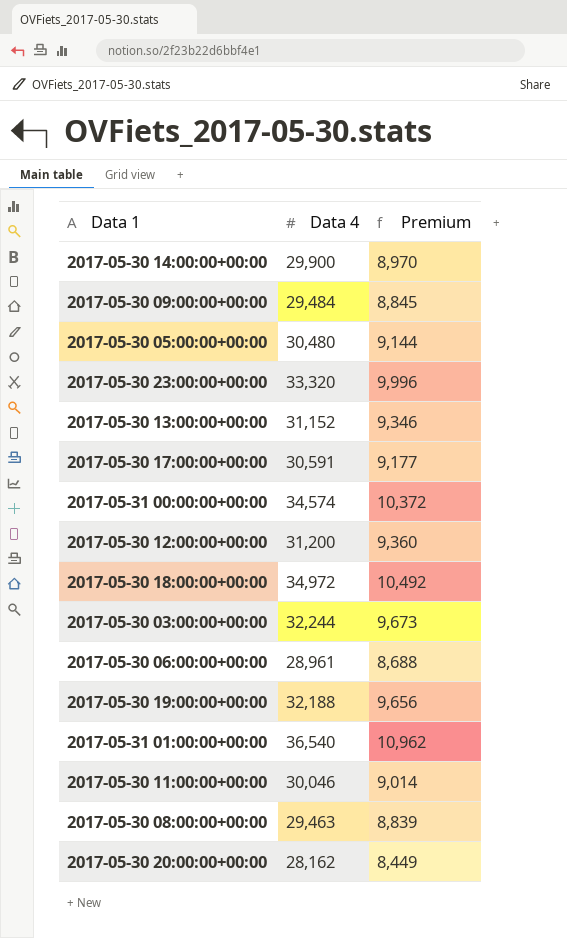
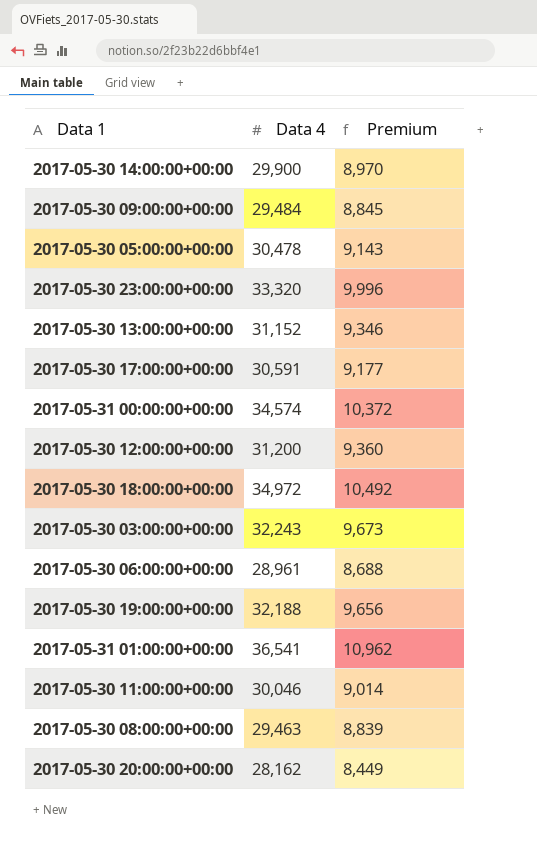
2017-05-30 05:00:00+00:00 | Data 4: 30,480 -> 30,478
2017-05-30 05:00:00+00:00 | Premium: 9,144 -> 9,143
2017-05-30 03:00:00+00:00 | Data 4: 32,244 -> 32,243
2017-05-31 01:00:00+00:00 | Data 4: 36,540 -> 36,541

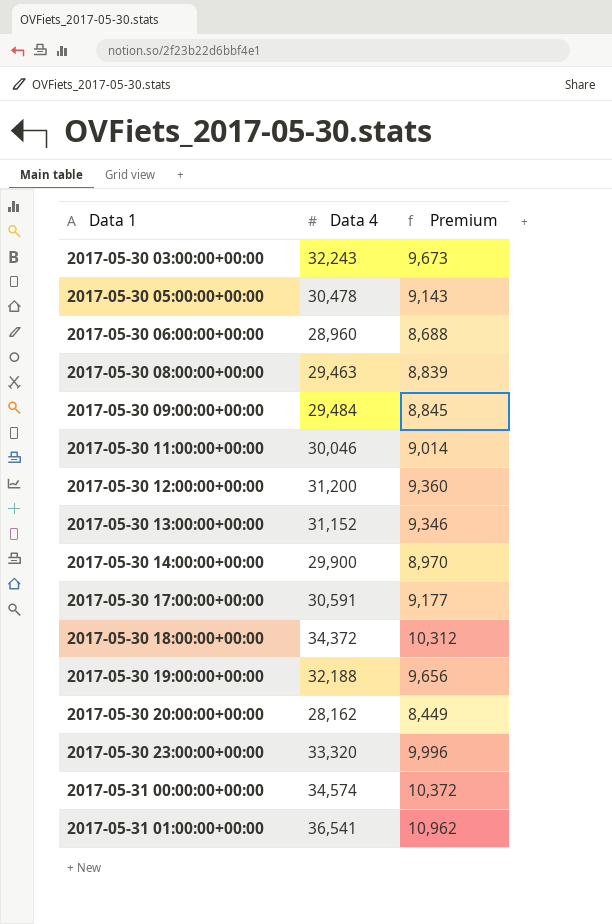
row order: none -> Data 1 ascending
2017-05-30 06:00:00+00:00 | Data 4: 28,961 -> 28,960
2017-05-30 18:00:00+00:00 | Data 4: 34,972 -> 34,372
2017-05-30 18:00:00+00:00 | Premium: 10,492 -> 10,312

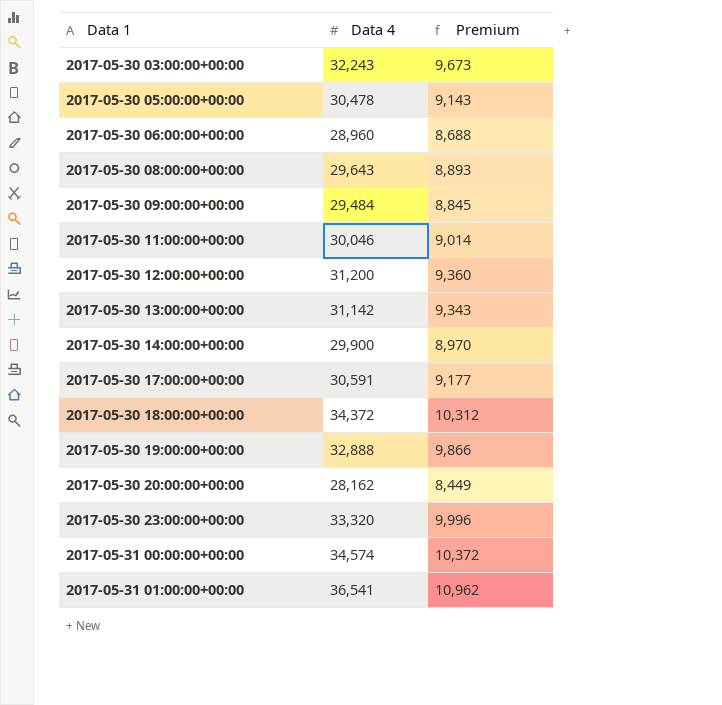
2017-05-30 08:00:00+00:00 | Data 4: 29,463 -> 29,643
2017-05-30 08:00:00+00:00 | Premium: 8,839 -> 8,893
2017-05-30 13:00:00+00:00 | Data 4: 31,152 -> 31,142
2017-05-30 13:00:00+00:00 | Premium: 9,346 -> 9,343
2017-05-30 19:00:00+00:00 | Data 4: 32,188 -> 32,888
2017-05-30 19:00:00+00:00 | Premium: 9,656 -> 9,866

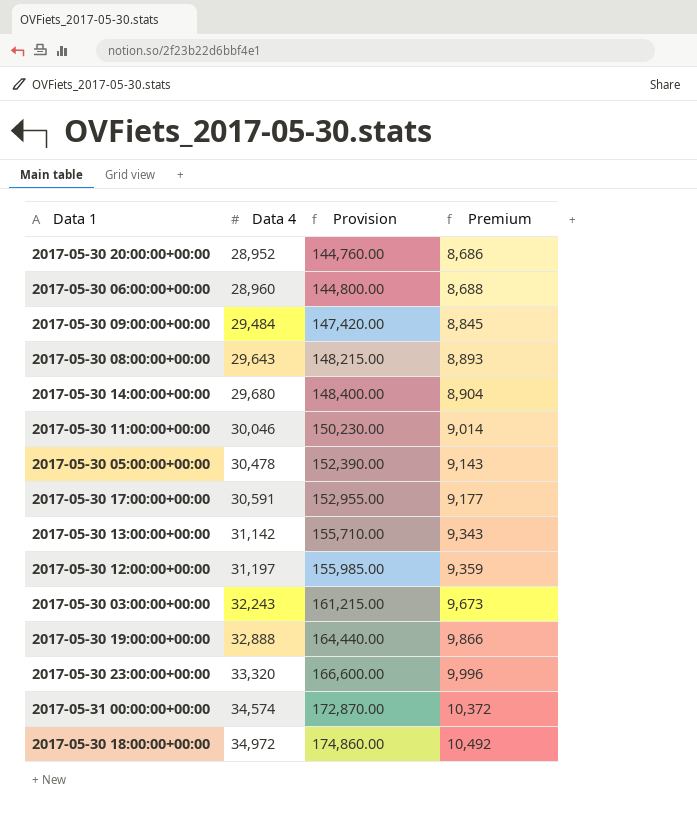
row order: Data 1 ascending -> Data 4 ascending
column Provision | formula: none -> [Data 4] * 5
row 2017-05-31 01:00:00+00:00: 36,541 | 10,962 -> none
2017-05-30 20:00:00+00:00 | Data 4: 28,162 -> 28,952
2017-05-30 20:00:00+00:00 | Premium: 8,449 -> 8,686
2017-05-30 14:00:00+00:00 | Data 4: 29,900 -> 29,680
2017-05-30 14:00:00+00:00 | Premium: 8,970 -> 8,904
2017-05-30 12:00:00+00:00 | Data 4: 31,200 -> 31,197
2017-05-30 12:00:00+00:00 | Premium: 9,360 -> 9,359
2017-05-30 18:00:00+00:00 | Data 4: 34,372 -> 34,972
2017-05-30 18:00:00+00:00 | Premium: 10,312 -> 10,492

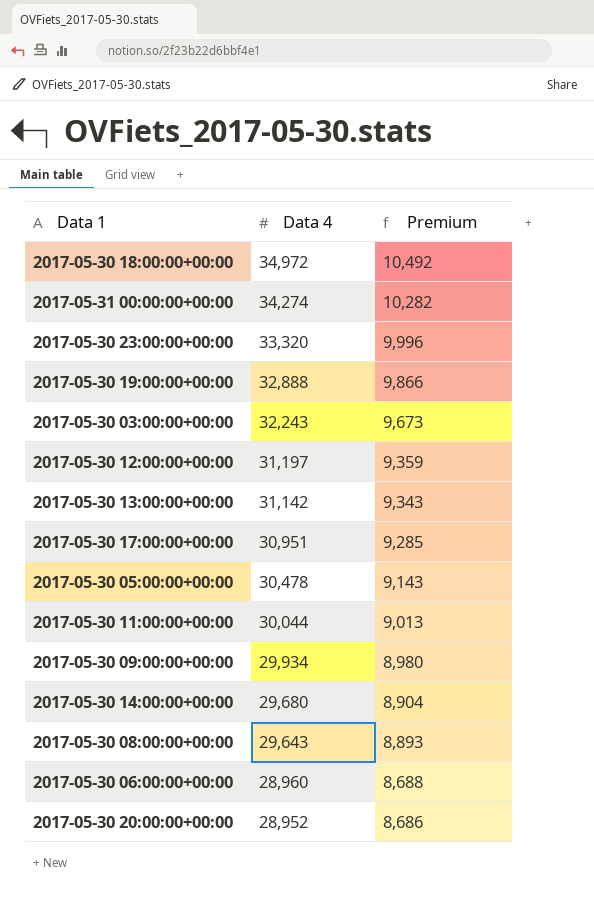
row order: Data 4 ascending -> Data 4 descending
column Provision | formula: [Data 4] * 5 -> none
2017-05-31 00:00:00+00:00 | Data 4: 34,574 -> 34,274
2017-05-31 00:00:00+00:00 | Premium: 10,372 -> 10,282
2017-05-30 17:00:00+00:00 | Data 4: 30,591 -> 30,951
2017-05-30 17:00:00+00:00 | Premium: 9,177 -> 9,285
2017-05-30 11:00:00+00:00 | Data 4: 30,046 -> 30,044
2017-05-30 11:00:00+00:00 | Premium: 9,014 -> 9,013
2017-05-30 09:00:00+00:00 | Data 4: 29,484 -> 29,934
2017-05-30 09:00:00+00:00 | Premium: 8,845 -> 8,980

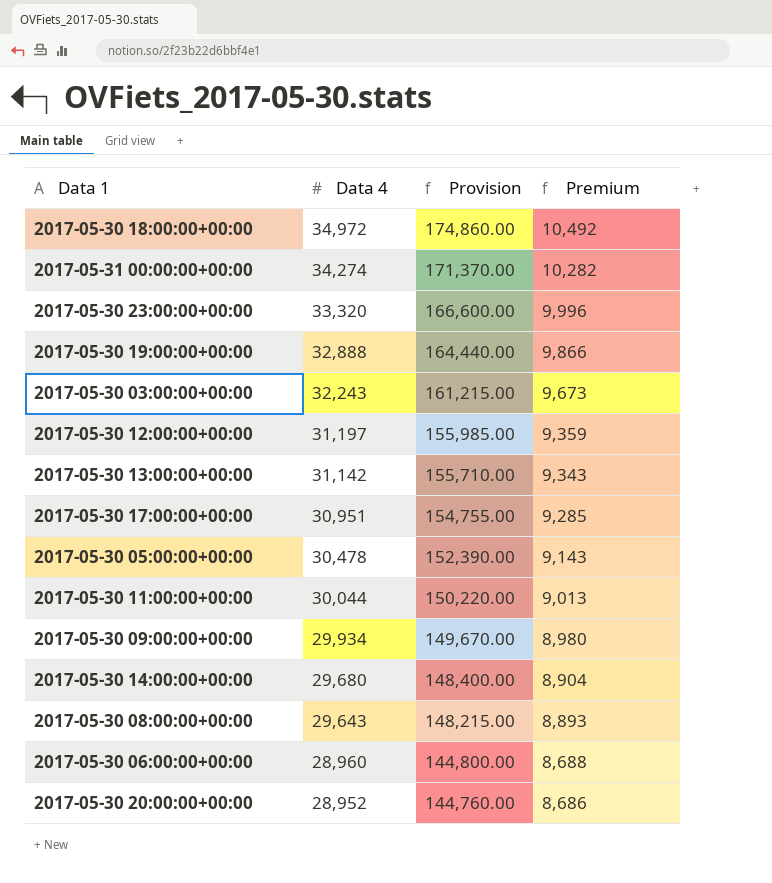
column Provision | formula: none -> [Data 4] * 5

